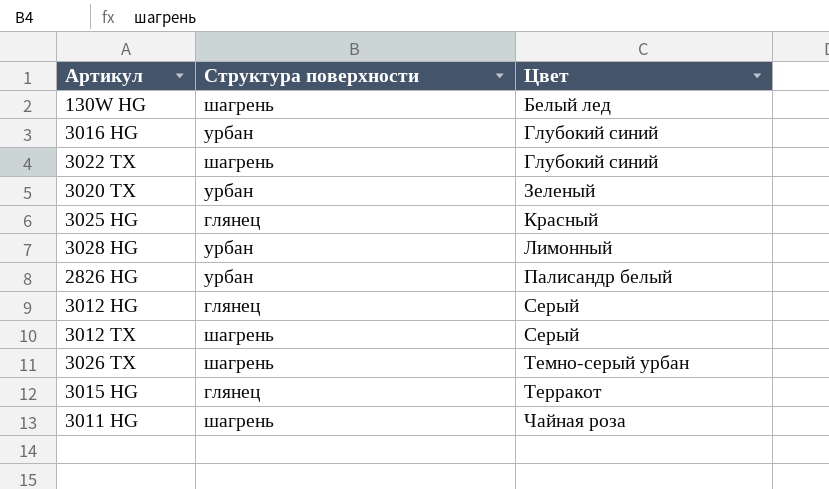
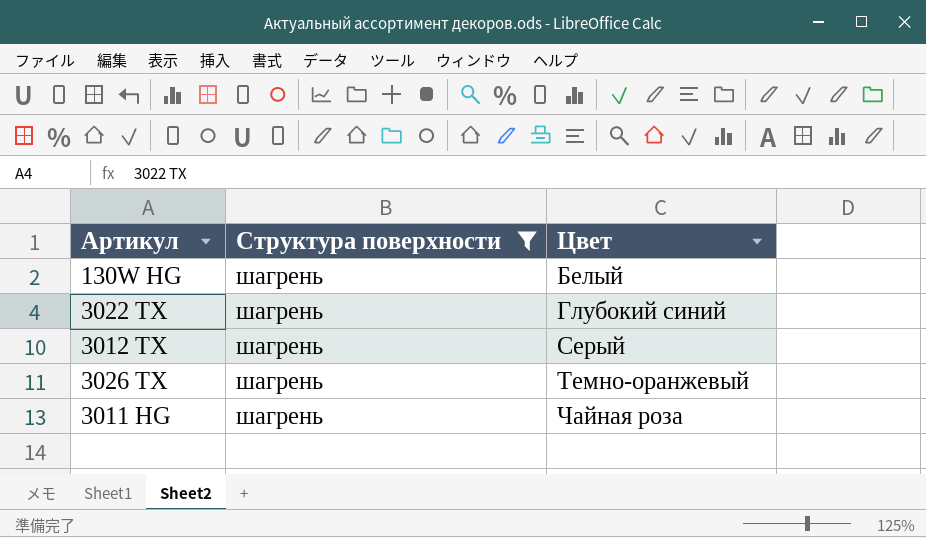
filter: none -> Структура поверхности = шагрень
130W HG | Цвет: Белый лед -> Белый
3026 TX | Цвет: Темно-серый урбан -> Темно-оранжевый

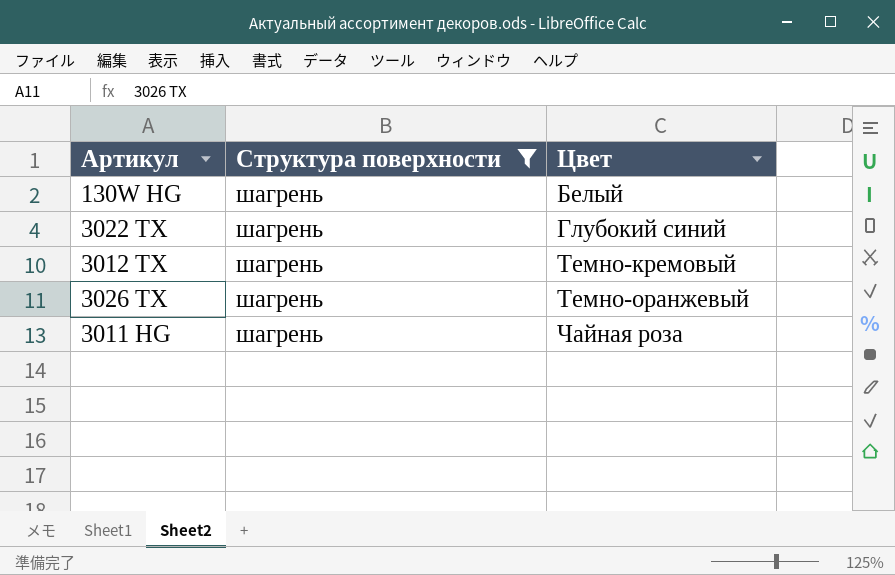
3012 TX | Цвет: Серый -> Темно-кремовый

